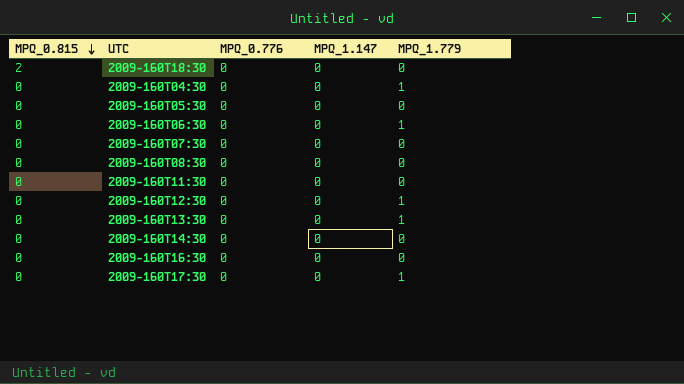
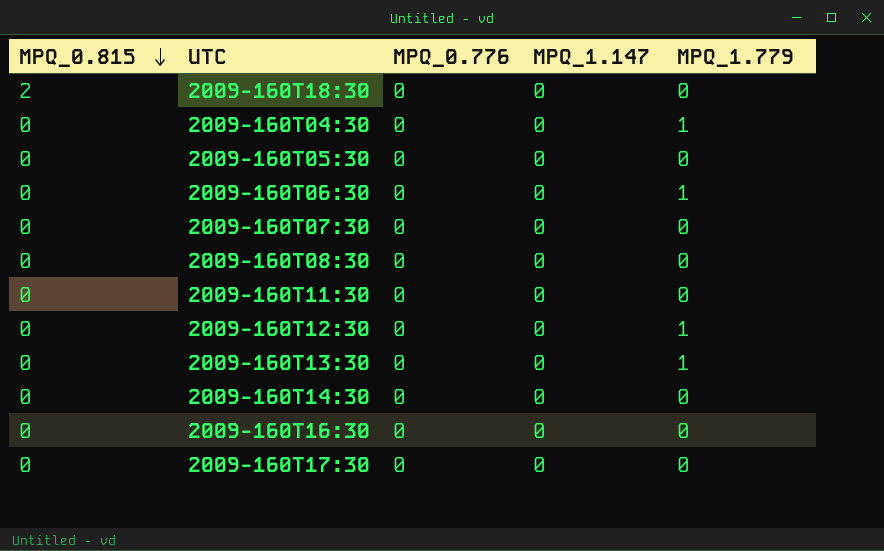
2009-160T17:30 | MPQ_1.779: 1 -> 0

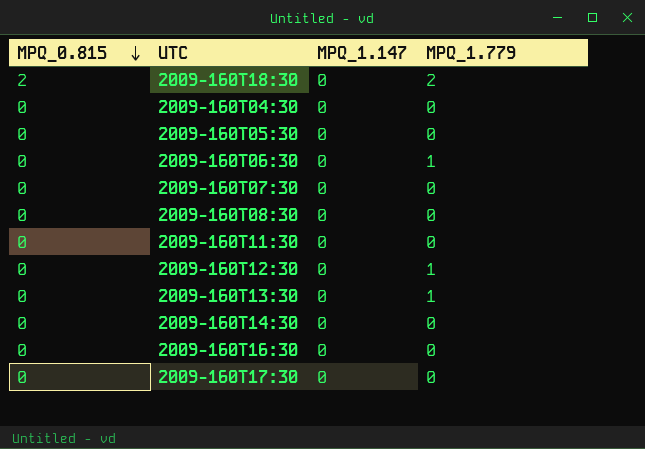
column MPQ_0.776 | position: 3 -> none
2009-160T18:30 | MPQ_1.779: 0 -> 2
2009-160T04:30 | MPQ_1.779: 1 -> 0

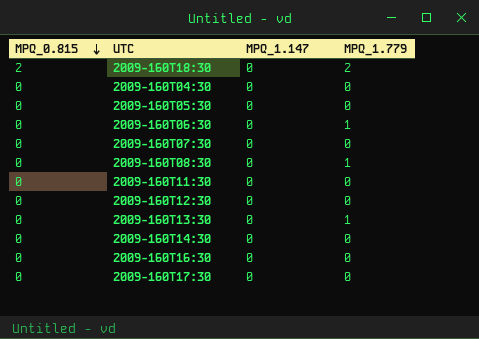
2009-160T08:30 | MPQ_1.779: 0 -> 1
2009-160T12:30 | MPQ_1.779: 1 -> 0

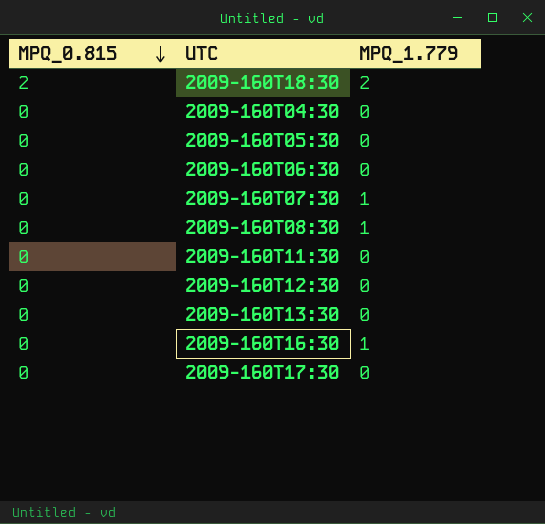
column MPQ_1.147 | position: 3 -> none
row 2009-160T14:30: 0 | 0 | 0 -> none
2009-160T06:30 | MPQ_1.779: 1 -> 0
2009-160T07:30 | MPQ_1.779: 0 -> 1
2009-160T13:30 | MPQ_1.779: 1 -> 0
2009-160T16:30 | MPQ_1.779: 0 -> 1

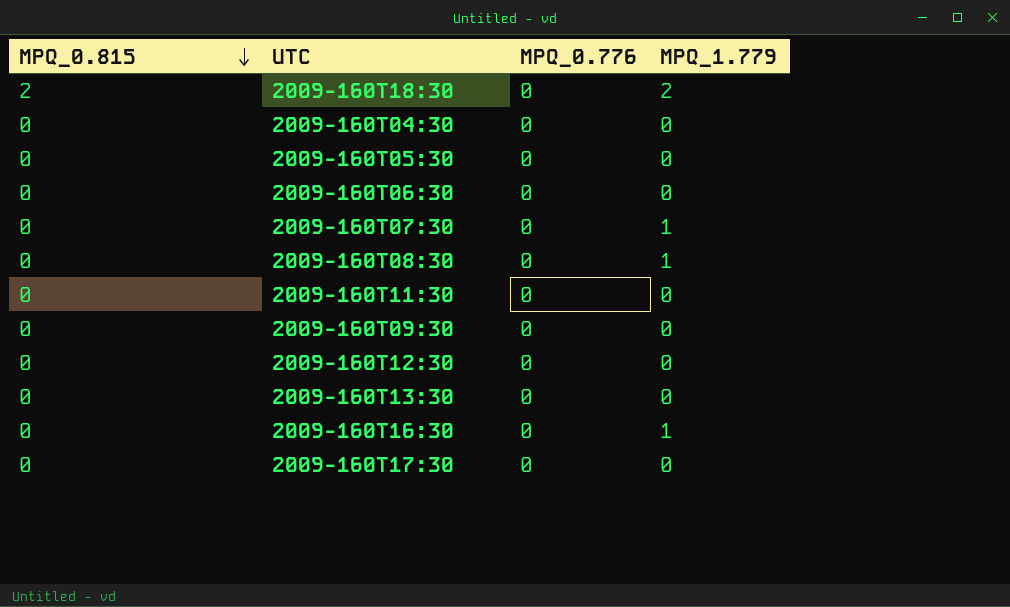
column MPQ_0.776 | position: none -> 3
row 2009-160T09:30: none -> 0 | 0 | 0

